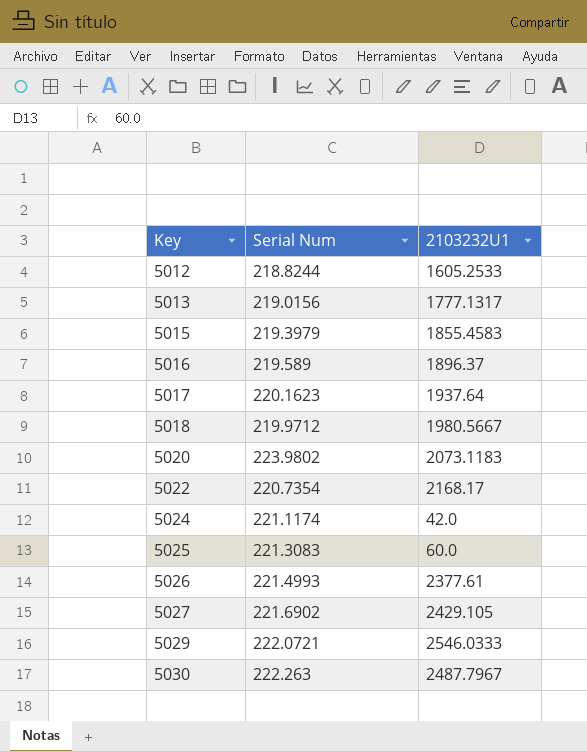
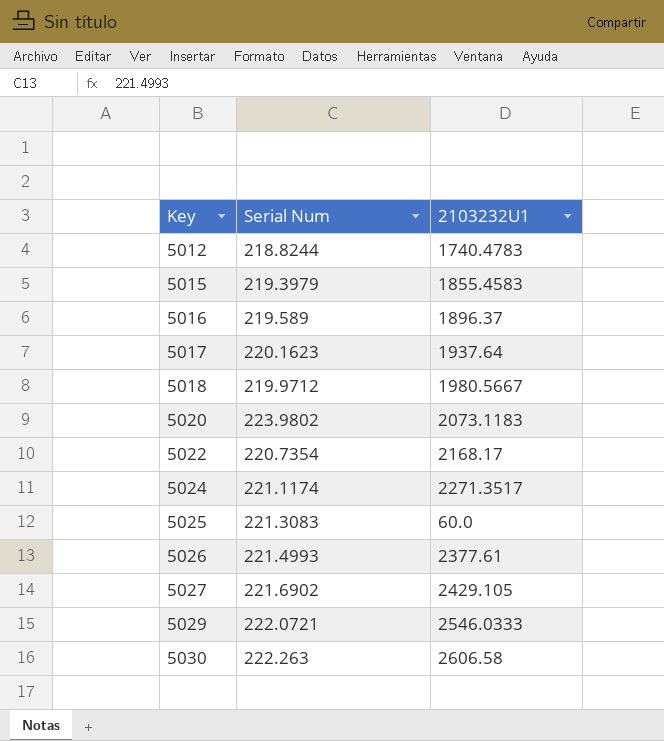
row 5013: 219.0156 | 1777.1317 -> none
5012 | 2103232U1: 1605.2533 -> 1740.4783
5024 | 2103232U1: 42.0 -> 2271.3517
5030 | 2103232U1: 2487.7967 -> 2606.58

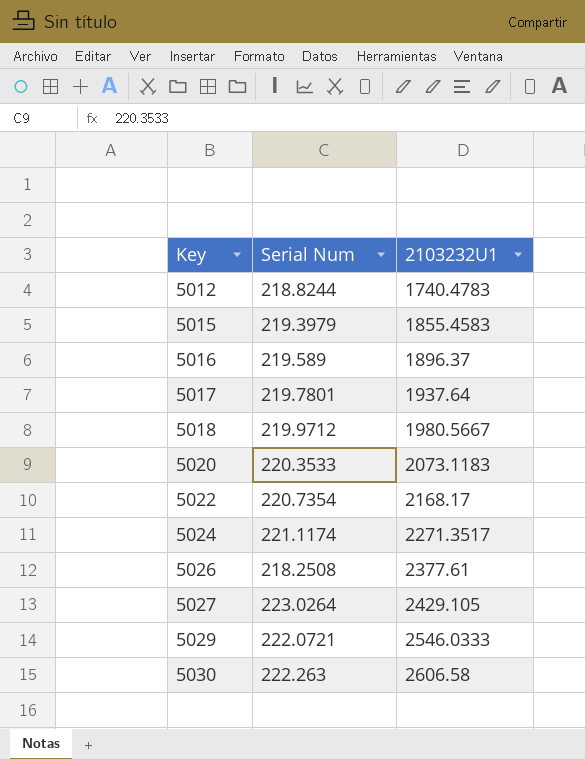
row 5025: 221.3083 | 60.0 -> none
5017 | Serial Num: 220.1623 -> 219.7801
5020 | Serial Num: 223.9802 -> 220.3533
5026 | Serial Num: 221.4993 -> 218.2508
5027 | Serial Num: 221.6902 -> 223.0264

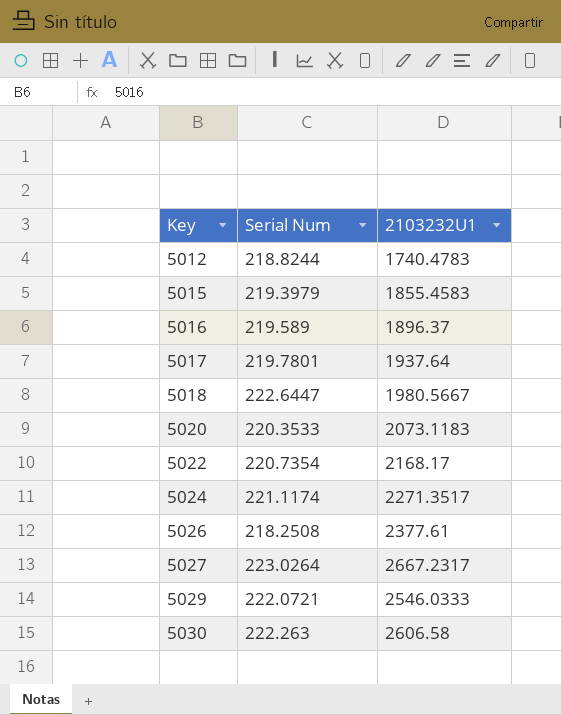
5018 | Serial Num: 219.9712 -> 222.6447
5027 | 2103232U1: 2429.105 -> 2667.2317

